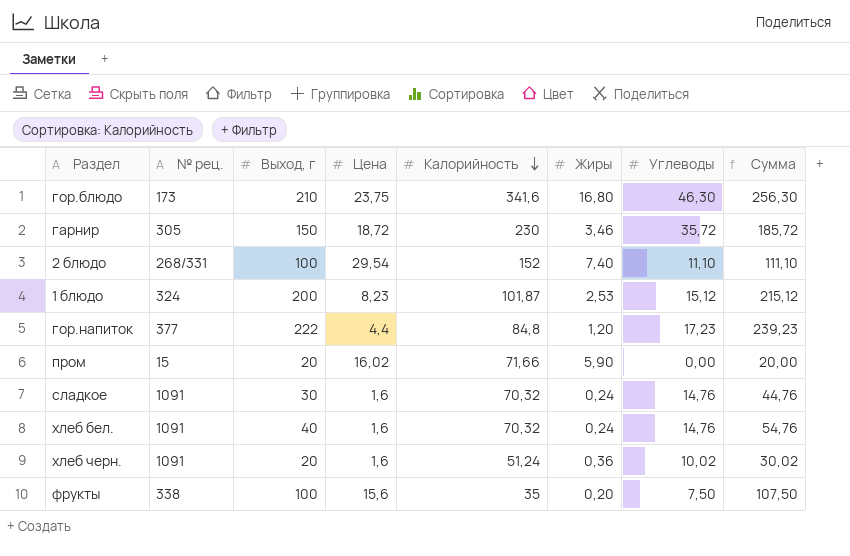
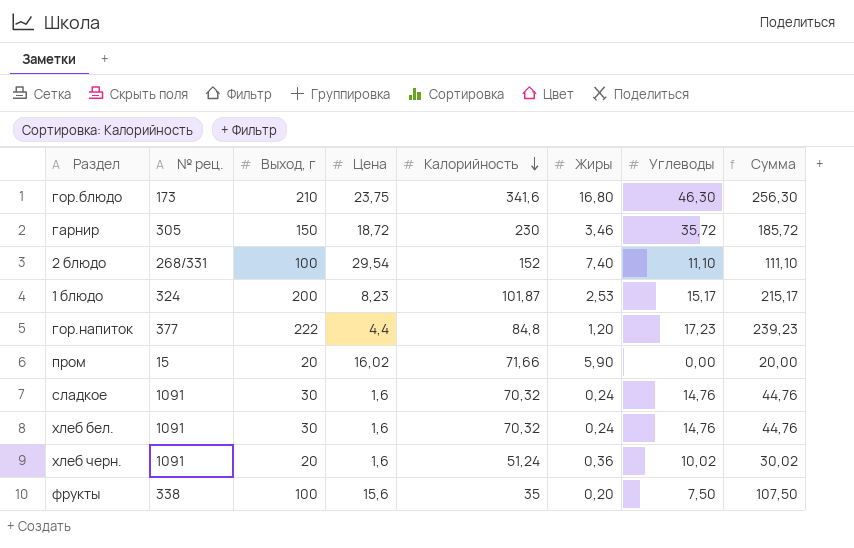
1 блюдо | Углеводы: 15,12 -> 15,17
1 блюдо | Сумма: 215,12 -> 215,17
хлеб бел. | Выход, г: 40 -> 30
хлеб бел. | Сумма: 54,76 -> 44,76

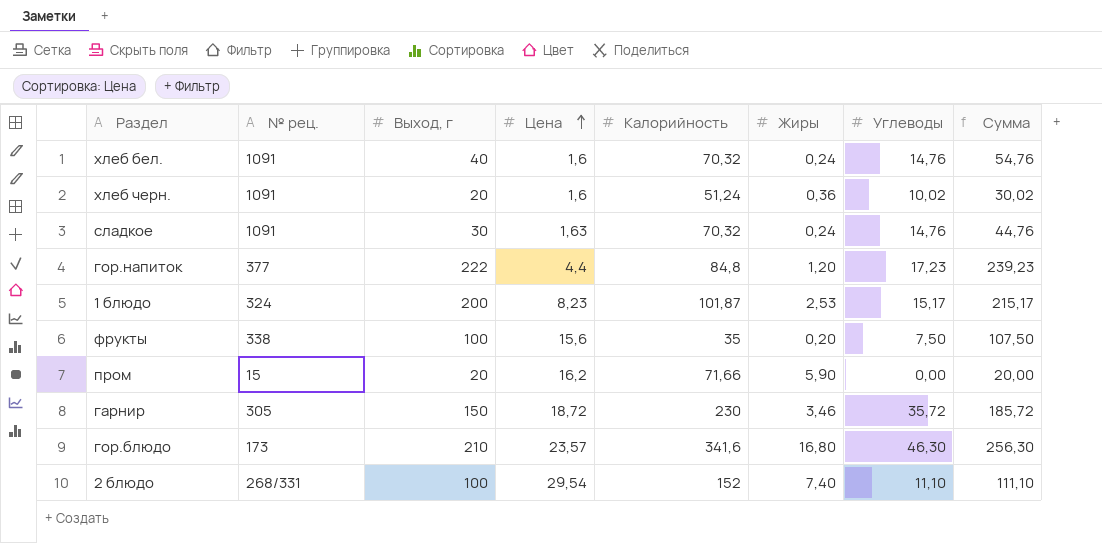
row order: Калорийность descending -> Цена ascending
хлеб бел. | Выход, г: 30 -> 40
хлеб бел. | Сумма: 44,76 -> 54,76
сладкое | Цена: 1,6 -> 1,63
пром | Цена: 16,02 -> 16,2
гор.блюдо | Цена: 23,75 -> 23,57

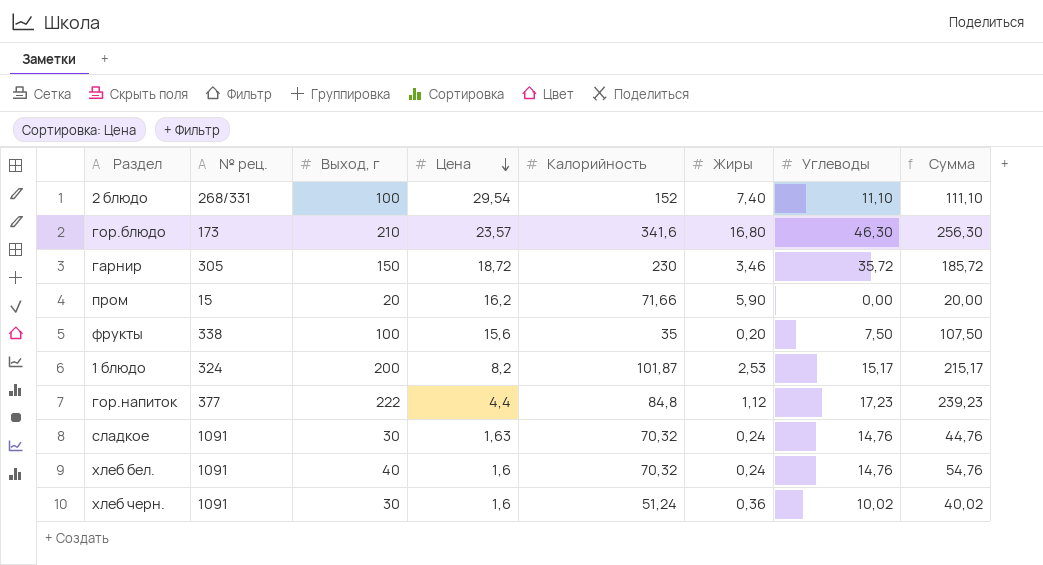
row order: Цена ascending -> Цена descending
1 блюдо | Цена: 8,23 -> 8,2
гор.напиток | Жиры: 1,20 -> 1,12
хлеб черн. | Выход, г: 20 -> 30
хлеб черн. | Сумма: 30,02 -> 40,02

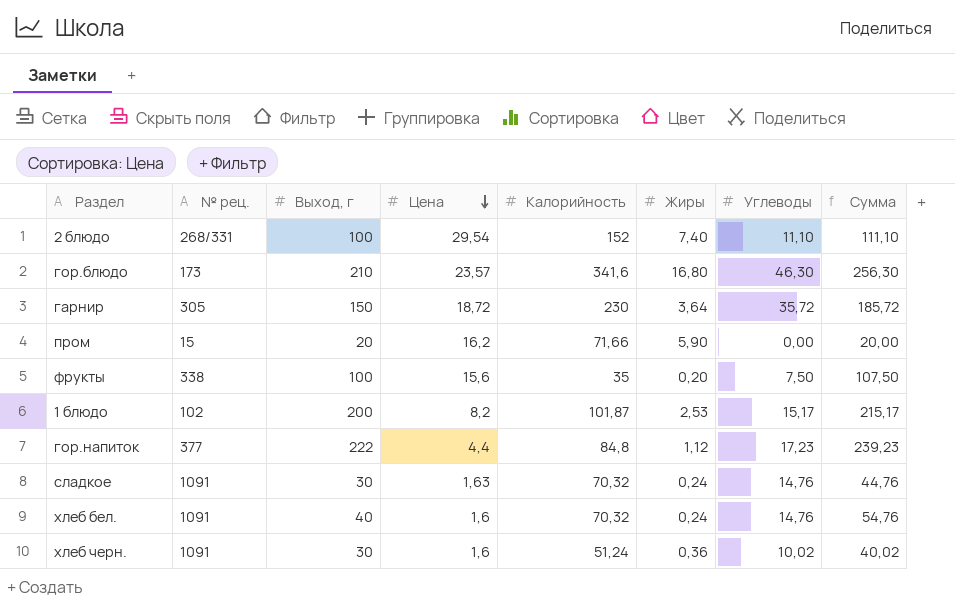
гарнир | Жиры: 3,46 -> 3,64
1 блюдо | № рец.: 324 -> 102

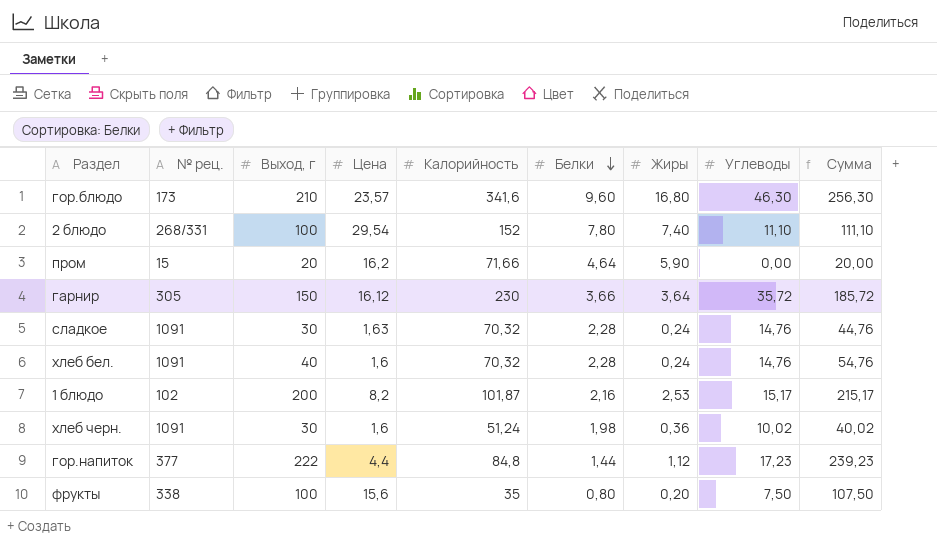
row order: Цена descending -> Белки descending
column Белки | position: none -> 6
гарнир | Цена: 18,72 -> 16,12

